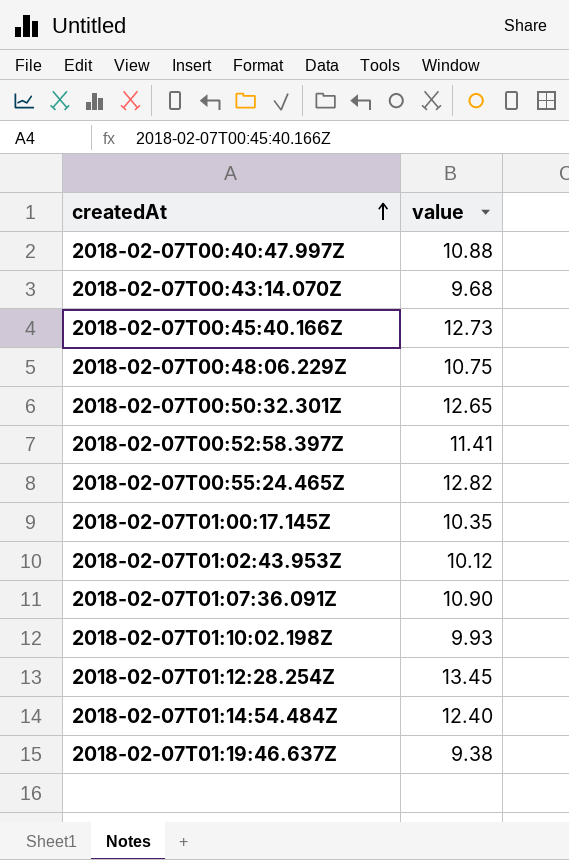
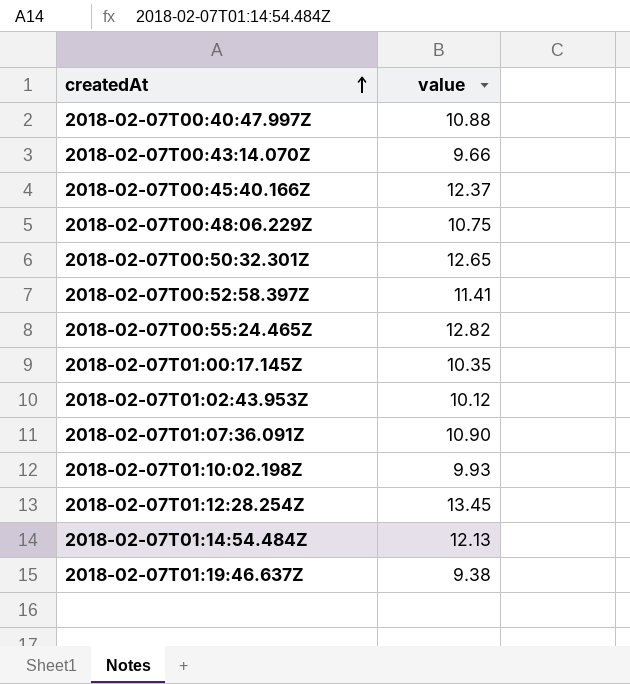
2018-02-07T00:43:14.070Z | value: 9.68 -> 9.66
2018-02-07T00:45:40.166Z | value: 12.73 -> 12.37
2018-02-07T01:14:54.484Z | value: 12.40 -> 12.13

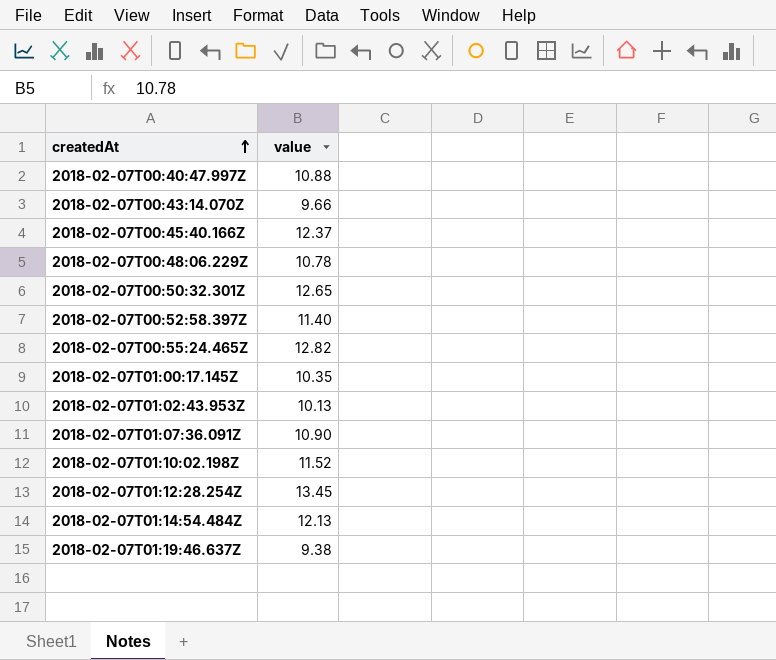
2018-02-07T00:48:06.229Z | value: 10.75 -> 10.78
2018-02-07T00:52:58.397Z | value: 11.41 -> 11.40
2018-02-07T01:02:43.953Z | value: 10.12 -> 10.13
2018-02-07T01:10:02.198Z | value: 9.93 -> 11.52

